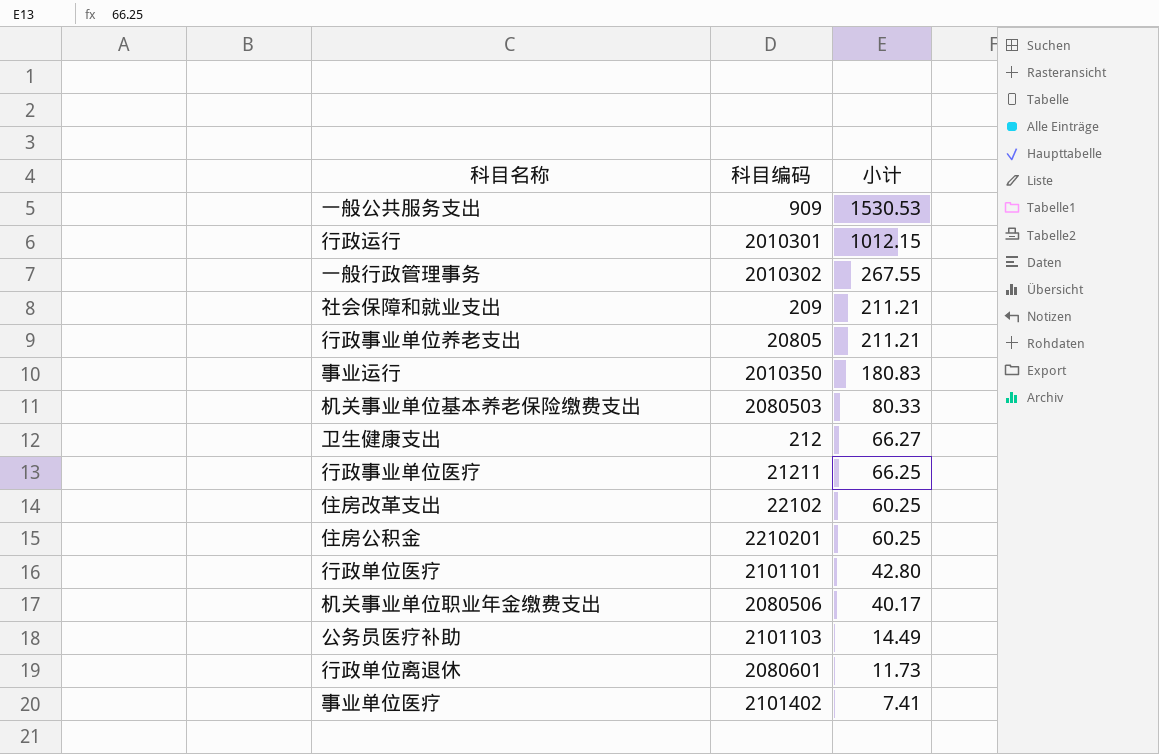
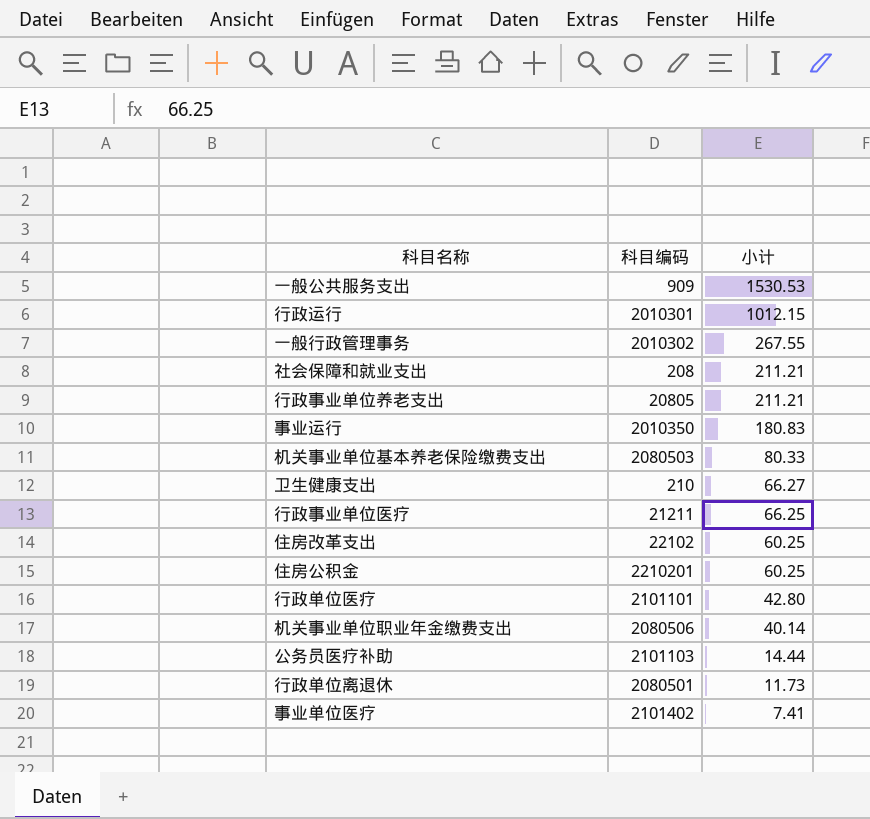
社会保障和就业支出 | 科目编码: 209 -> 208
卫生健康支出 | 科目编码: 212 -> 210
机关事业单位职业年金缴费支出 | 小计: 40.17 -> 40.14
公务员医疗补助 | 小计: 14.49 -> 14.44
行政单位离退休 | 科目编码: 2080601 -> 2080501

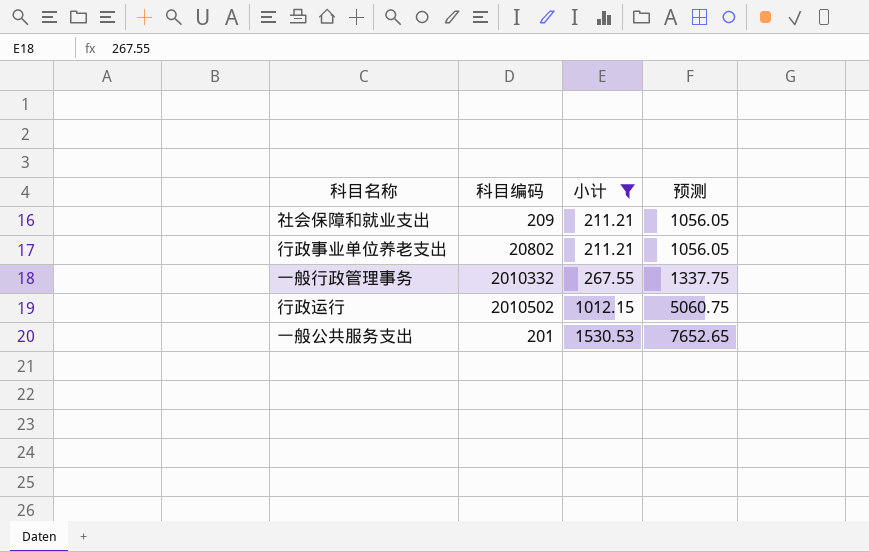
filter: none -> 小计 >= 211.21
row order: 小计 descending -> 小计 ascending
column 预测 | formula: none -> [小计] * 5
社会保障和就业支出 | 科目编码: 208 -> 209
行政事业单位养老支出 | 科目编码: 20805 -> 20802
一般行政管理事务 | 科目编码: 2010302 -> 2010332
行政运行 | 科目编码: 2010301 -> 2010502
一般公共服务支出 | 科目编码: 909 -> 201

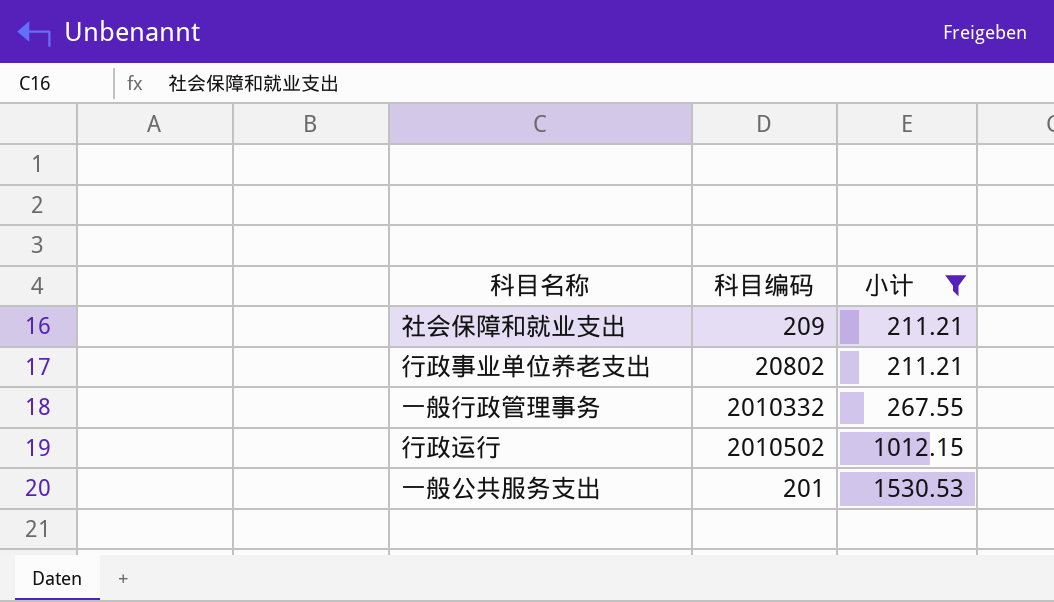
column 预测 | formula: [小计] * 5 -> none

